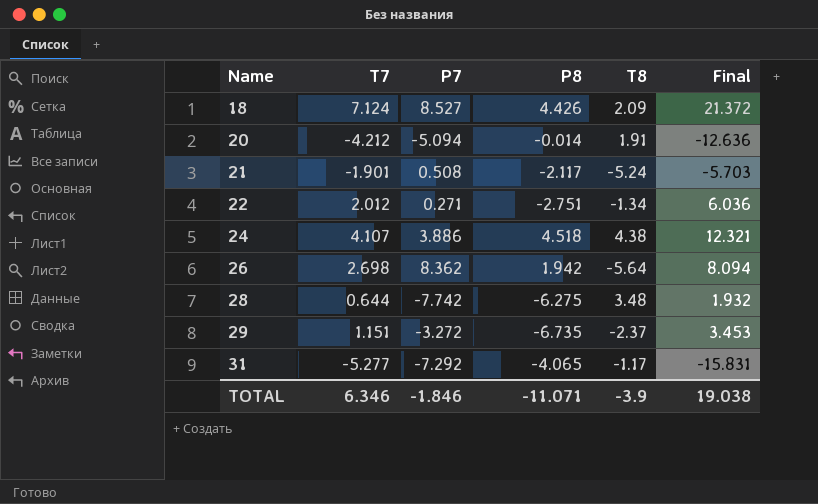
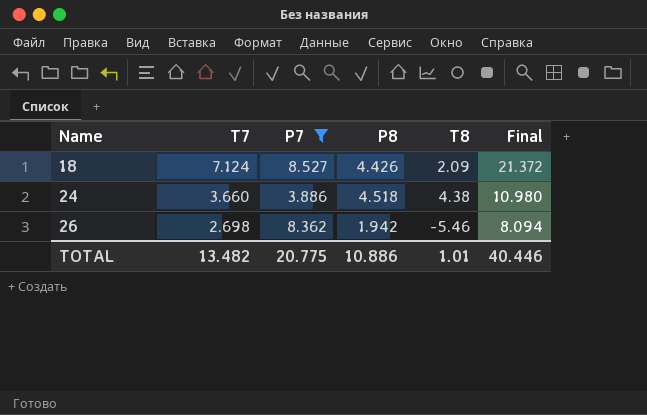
filter: none -> P7 >= 3.886
24 | T7: 4.107 -> 3.660
24 | Final: 12.321 -> 10.980
26 | T8: -5.64 -> -5.46
TOTAL | T7: 6.346 -> 13.482
TOTAL | P7: -1.846 -> 20.775
TOTAL | P8: -11.071 -> 10.886
TOTAL | T8: -3.9 -> 1.01
TOTAL | Final: 19.038 -> 40.446

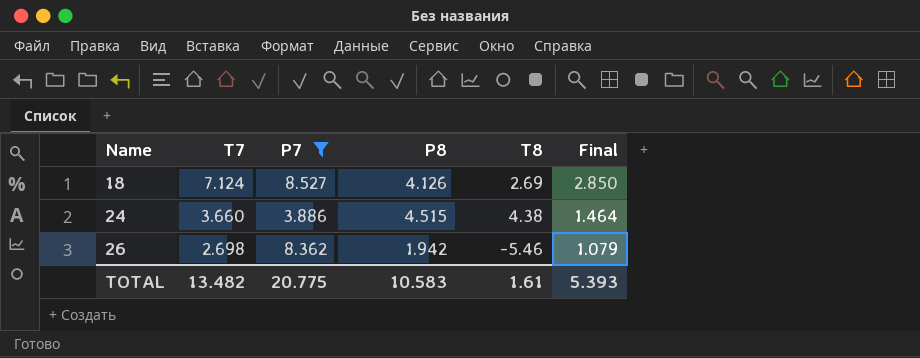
column Final | formula: [T7] * 3 -> [T7] * 0.4
18 | P8: 4.426 -> 4.126
18 | T8: 2.09 -> 2.69
24 | P8: 4.518 -> 4.515
TOTAL | P8: 10.886 -> 10.583
TOTAL | T8: 1.01 -> 1.61
TOTAL | Final: 40.446 -> 5.393

